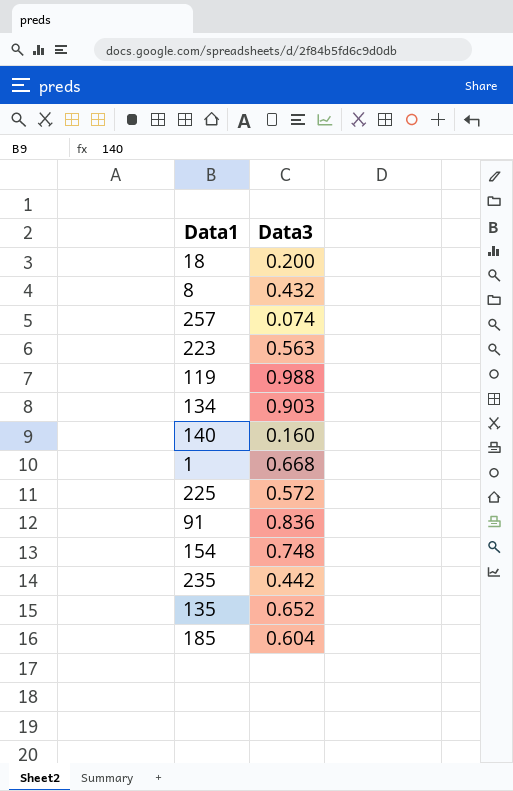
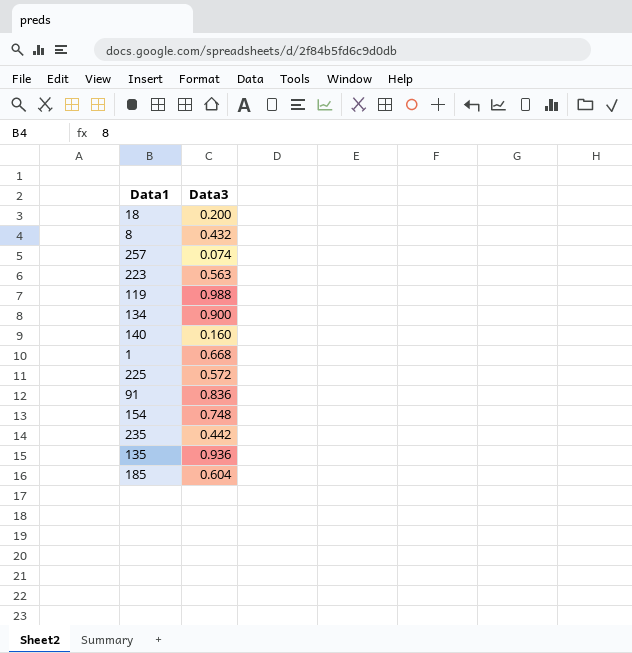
134 | Data3: 0.903 -> 0.900
135 | Data3: 0.652 -> 0.936

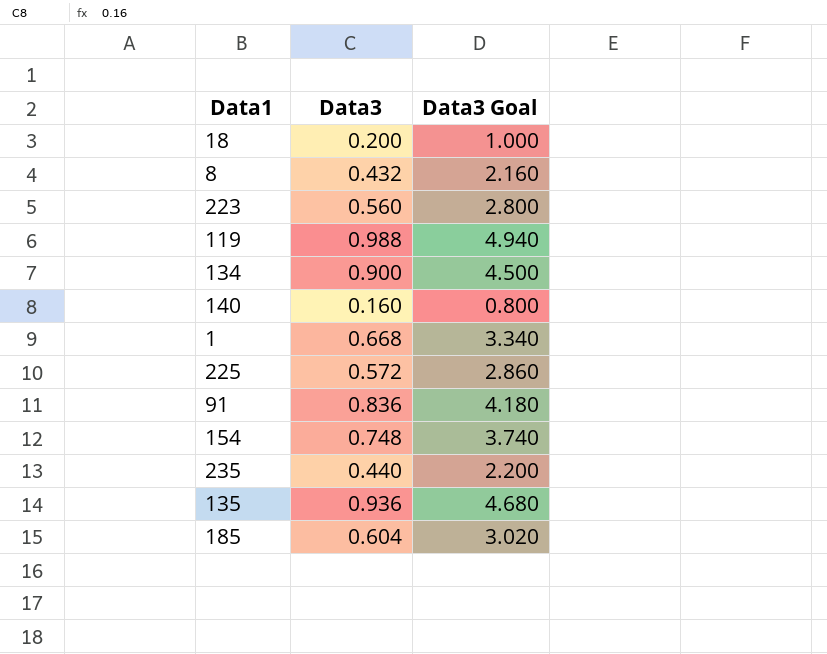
column Data3 Goal | formula: none -> [Data3] * 5
row 257: 0.074 -> none
223 | Data3: 0.563 -> 0.560
235 | Data3: 0.442 -> 0.440

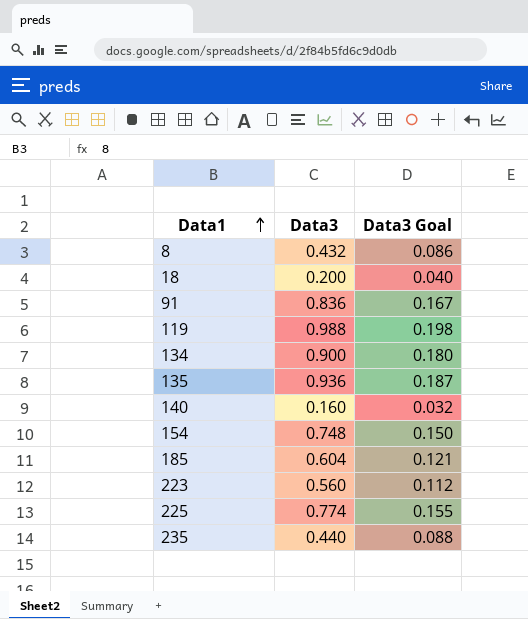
row order: none -> Data1 ascending
column Data3 Goal | formula: [Data3] * 5 -> [Data3] * 0.2
row 1: 0.668 | 3.340 -> none
225 | Data3: 0.572 -> 0.774

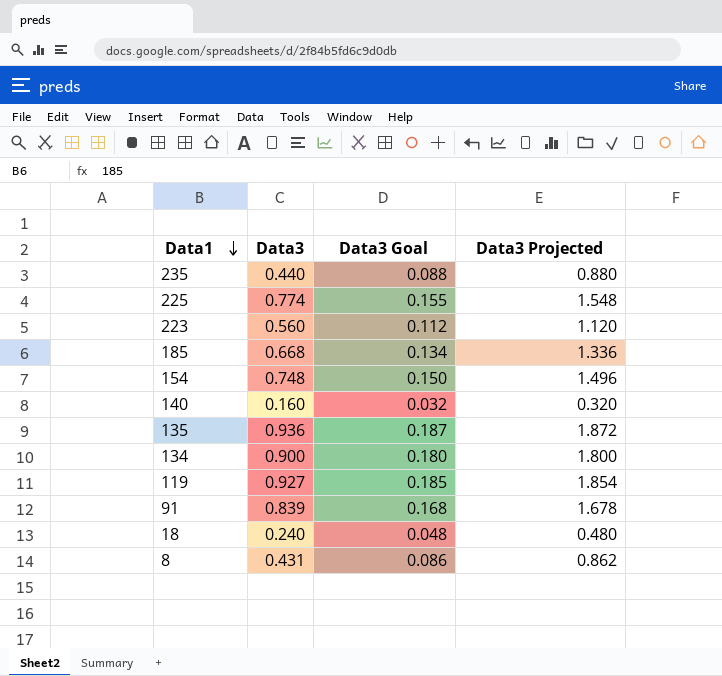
row order: Data1 ascending -> Data1 descending
column Data3 Projected | formula: none -> [Data3] * 2
185 | Data3: 0.604 -> 0.668
185 | Data3 Goal: 0.121 -> 0.134
119 | Data3: 0.988 -> 0.927
119 | Data3 Goal: 0.198 -> 0.185
91 | Data3: 0.836 -> 0.839
91 | Data3 Goal: 0.167 -> 0.168
18 | Data3: 0.200 -> 0.240
18 | Data3 Goal: 0.040 -> 0.048
8 | Data3: 0.432 -> 0.431

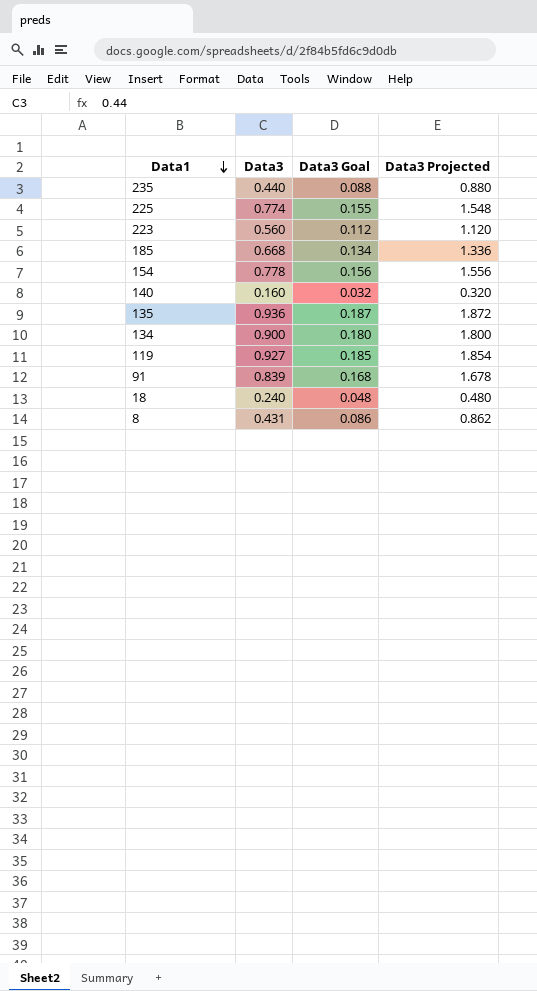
154 | Data3: 0.748 -> 0.778
154 | Data3 Goal: 0.150 -> 0.156
154 | Data3 Projected: 1.496 -> 1.556

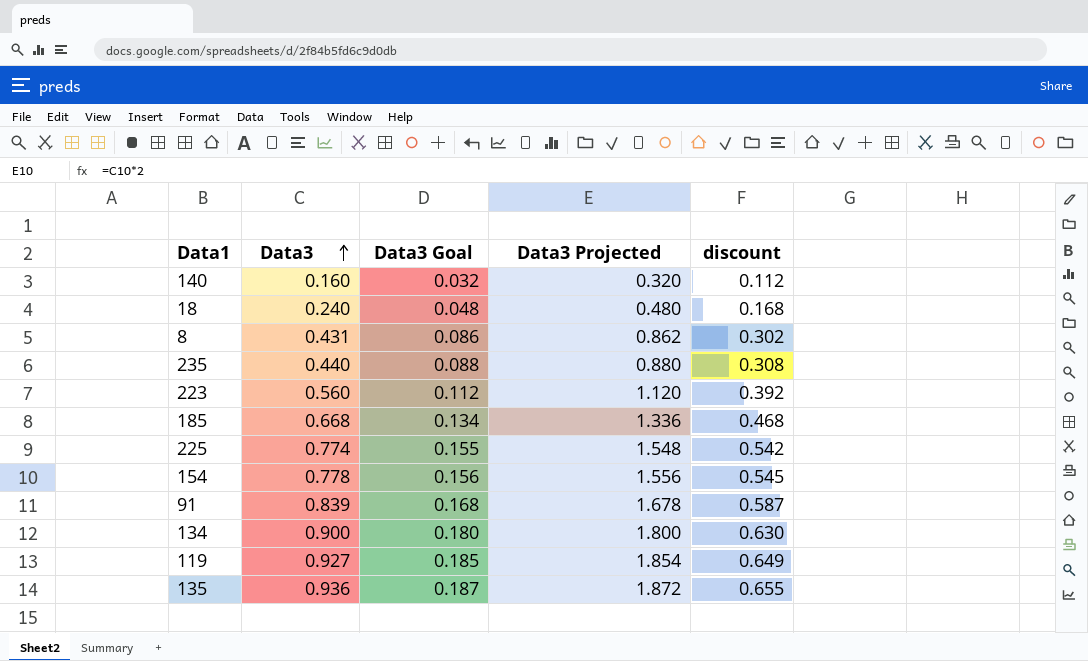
row order: Data1 descending -> Data3 ascending
column discount | formula: none -> [Data3] * 0.7

